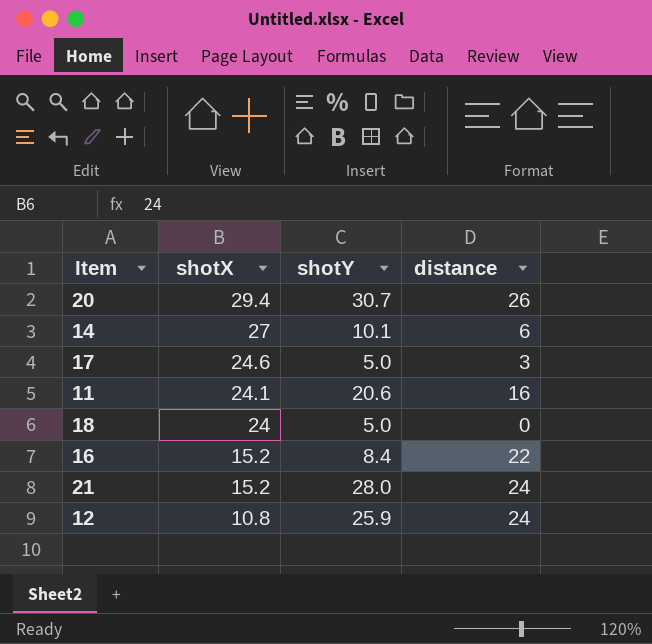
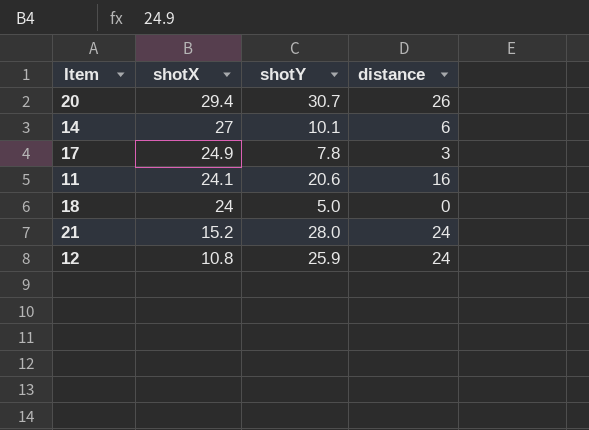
row 16: 15.2 | 8.4 | 22 -> none
17 | shotX: 24.6 -> 24.9
17 | shotY: 5.0 -> 7.8

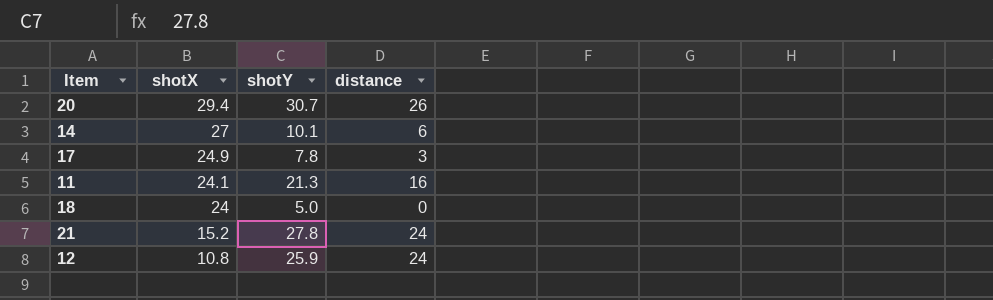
11 | shotY: 20.6 -> 21.3
21 | shotY: 28.0 -> 27.8

